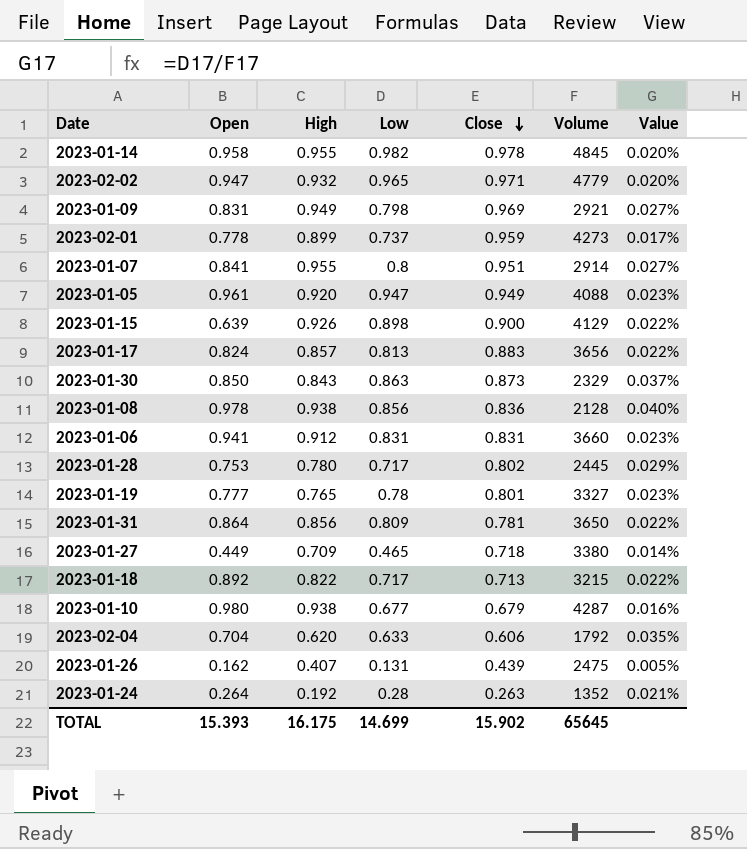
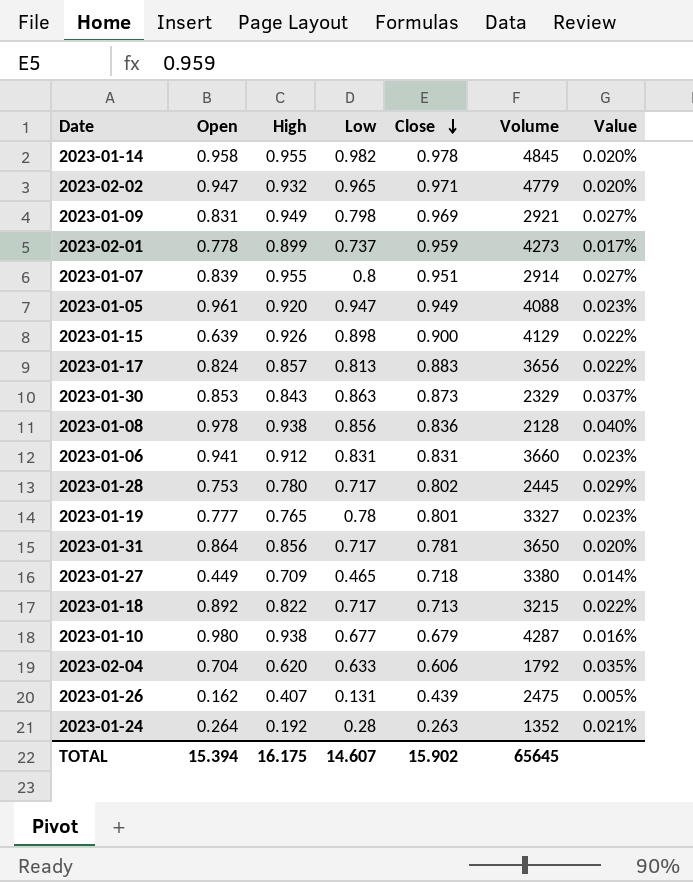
2023-01-07 | Open: 0.841 -> 0.839
2023-01-30 | Open: 0.850 -> 0.853
2023-01-31 | Low: 0.809 -> 0.717
2023-01-31 | Value: 0.022% -> 0.020%
TOTAL | Open: 15.393 -> 15.394
TOTAL | Low: 14.699 -> 14.607

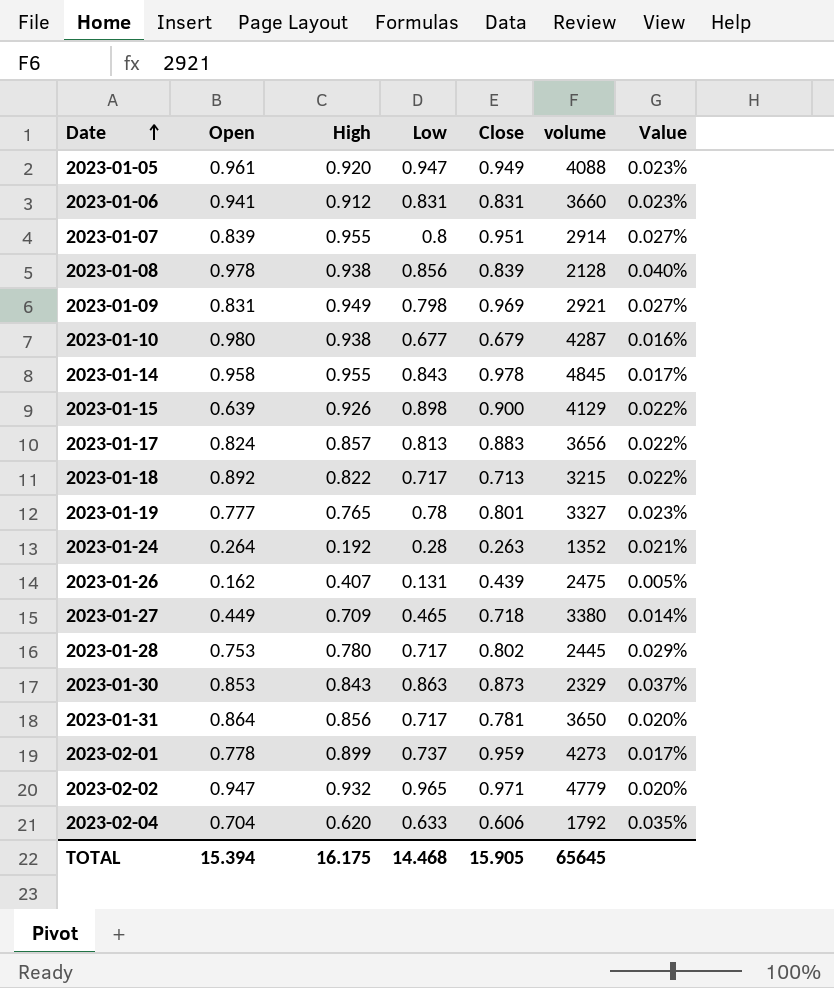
row order: Close descending -> Date ascending
column name: Volume -> volume
2023-01-08 | Close: 0.836 -> 0.839
2023-01-14 | Low: 0.982 -> 0.843
2023-01-14 | Value: 0.020% -> 0.017%
TOTAL | Low: 14.607 -> 14.468
TOTAL | Close: 15.902 -> 15.905

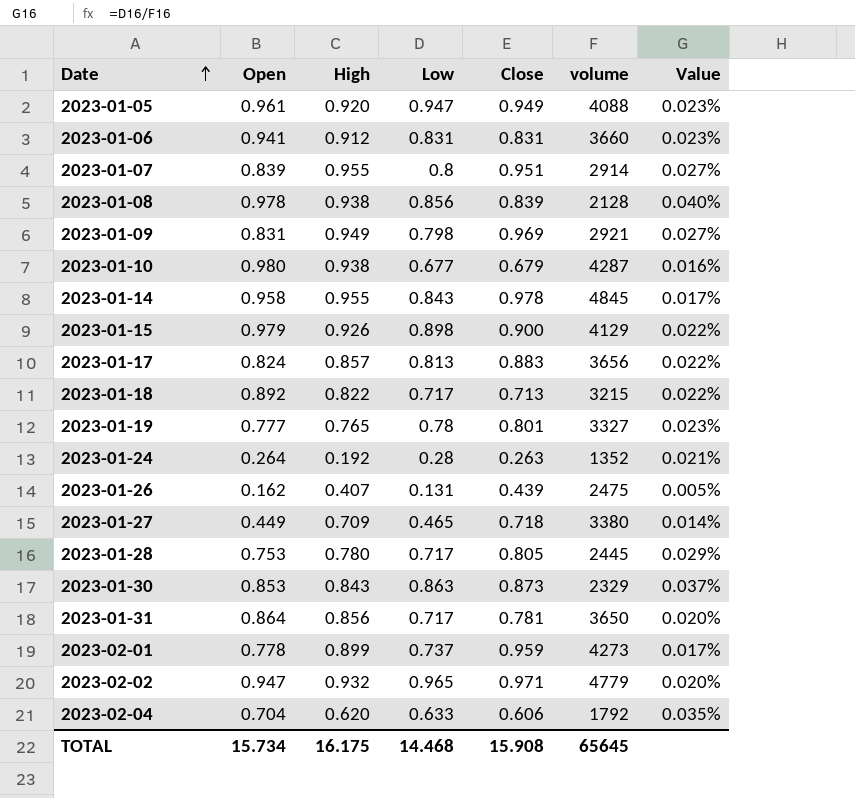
2023-01-15 | Open: 0.639 -> 0.979
2023-01-28 | Close: 0.802 -> 0.805
TOTAL | Open: 15.394 -> 15.734
TOTAL | Close: 15.905 -> 15.908

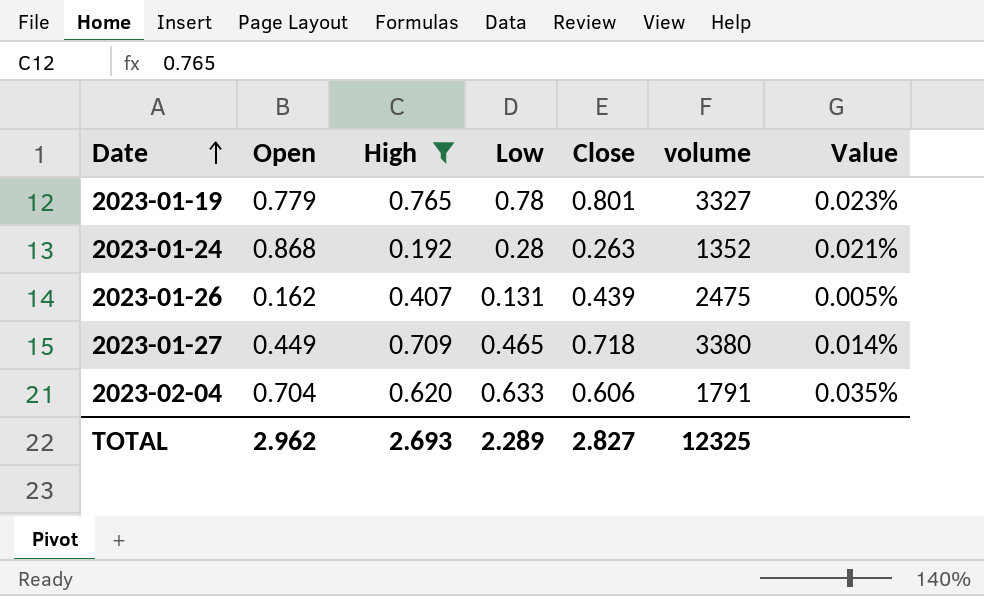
filter: none -> High <= 0.765
2023-01-19 | Open: 0.777 -> 0.779
2023-01-24 | Open: 0.264 -> 0.868
2023-02-04 | volume: 1792 -> 1791
TOTAL | Open: 15.734 -> 2.962
TOTAL | High: 16.175 -> 2.693
TOTAL | Low: 14.468 -> 2.289
TOTAL | Close: 15.908 -> 2.827
TOTAL | volume: 65645 -> 12325

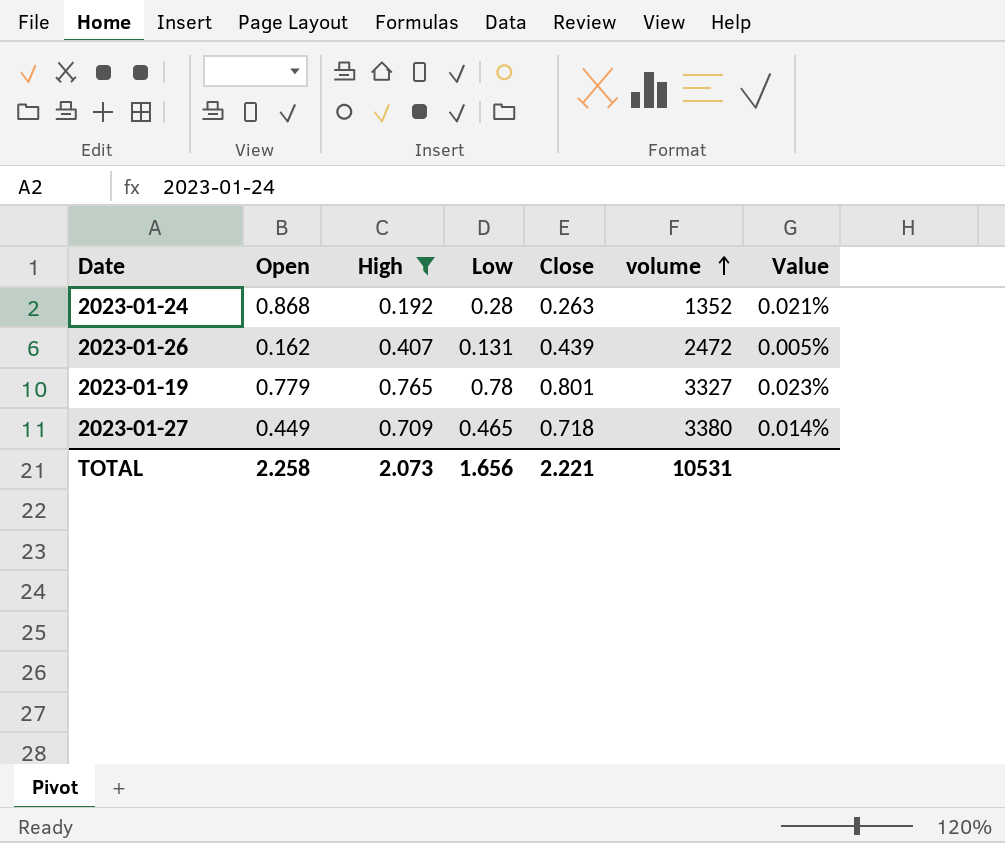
row order: Date ascending -> volume ascending
row 2023-02-04: 0.704 | 0.620 | 0.633 | 0.606 | 1791 | 0.035% -> none
2023-01-26 | volume: 2475 -> 2472
TOTAL | Open: 2.962 -> 2.258
TOTAL | High: 2.693 -> 2.073
TOTAL | Low: 2.289 -> 1.656
TOTAL | Close: 2.827 -> 2.221
TOTAL | volume: 12325 -> 10531

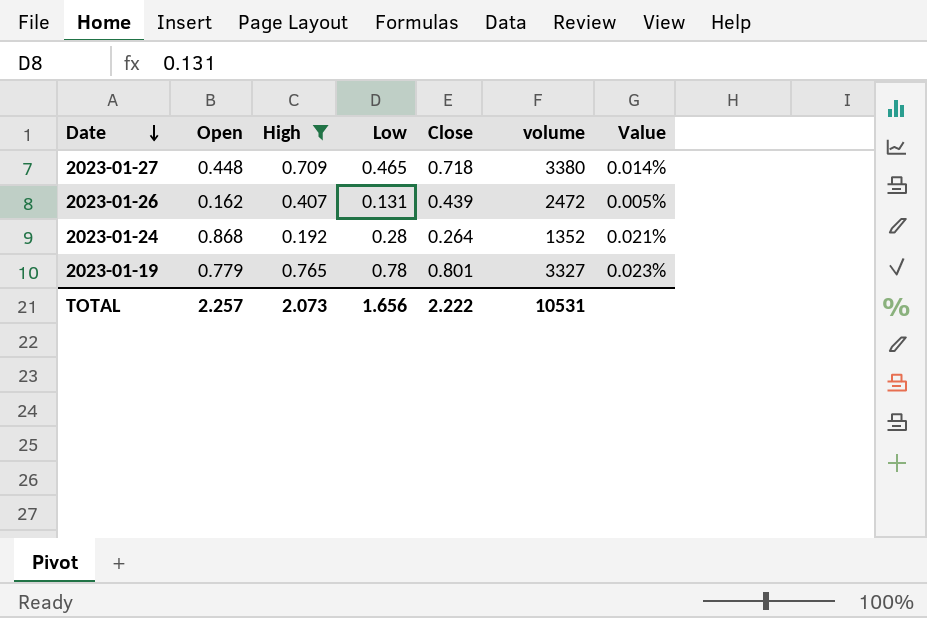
row order: volume ascending -> Date descending
2023-01-27 | Open: 0.449 -> 0.448
2023-01-24 | Close: 0.263 -> 0.264
TOTAL | Open: 2.258 -> 2.257
TOTAL | Close: 2.221 -> 2.222

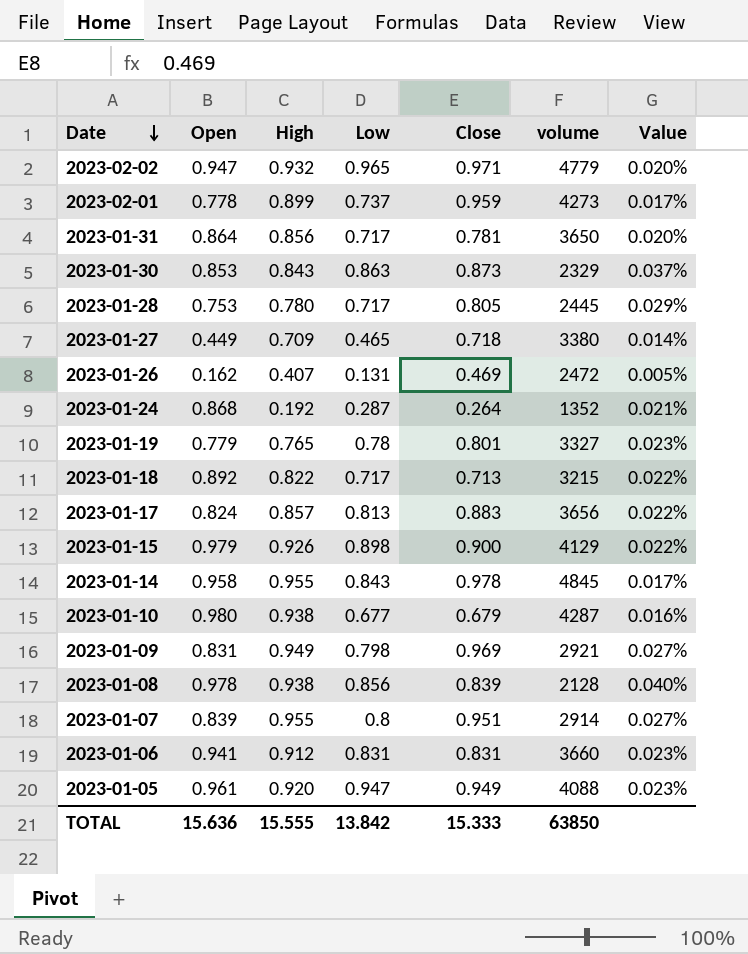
filter: High <= 0.765 -> none
2023-01-27 | Open: 0.448 -> 0.449
2023-01-26 | Close: 0.439 -> 0.469
2023-01-24 | Low: 0.28 -> 0.287
TOTAL | Open: 2.257 -> 15.636
TOTAL | High: 2.073 -> 15.555
TOTAL | Low: 1.656 -> 13.842
TOTAL | Close: 2.222 -> 15.333
TOTAL | volume: 10531 -> 63850

